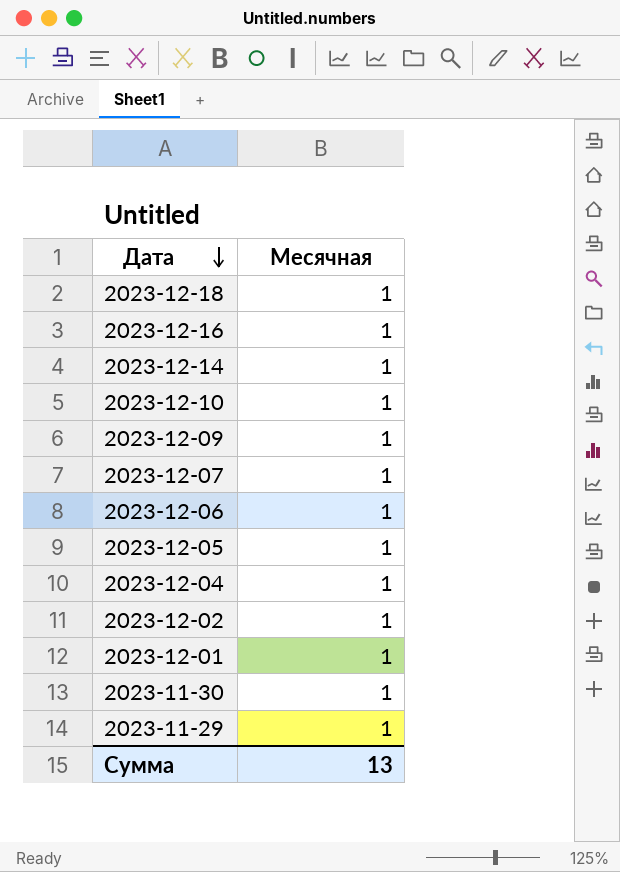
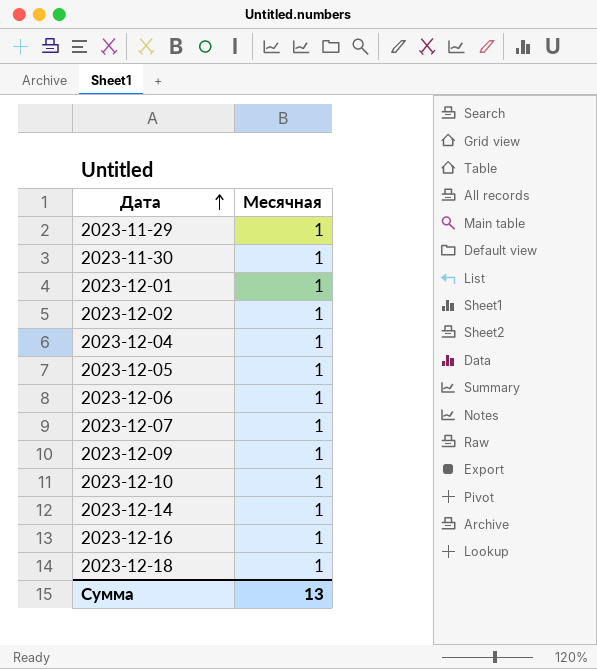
row order: Дата descending -> Дата ascending

